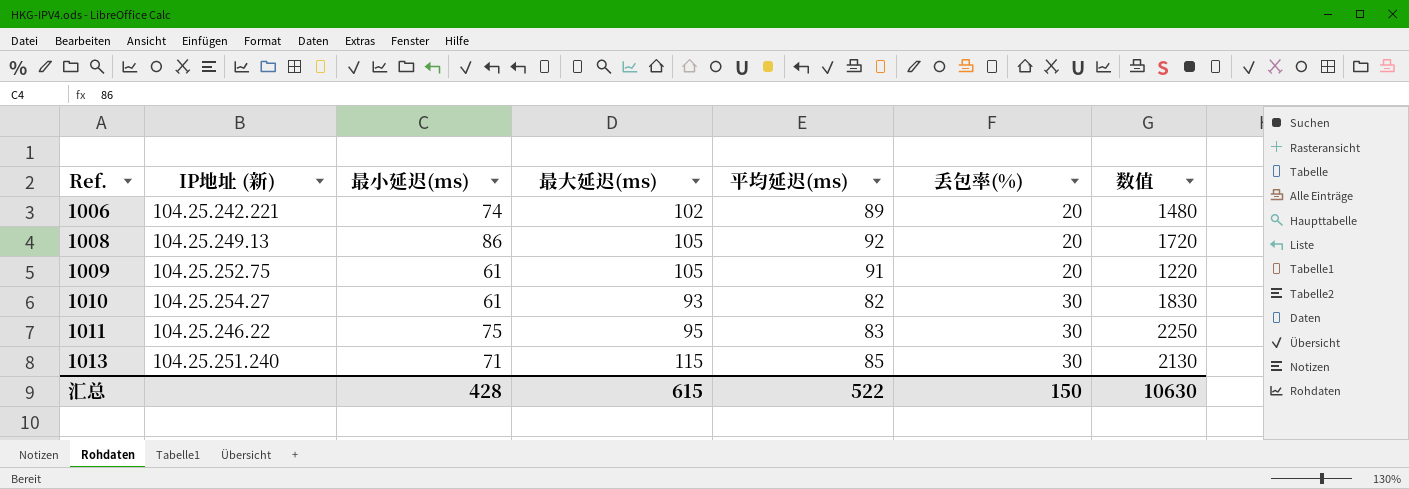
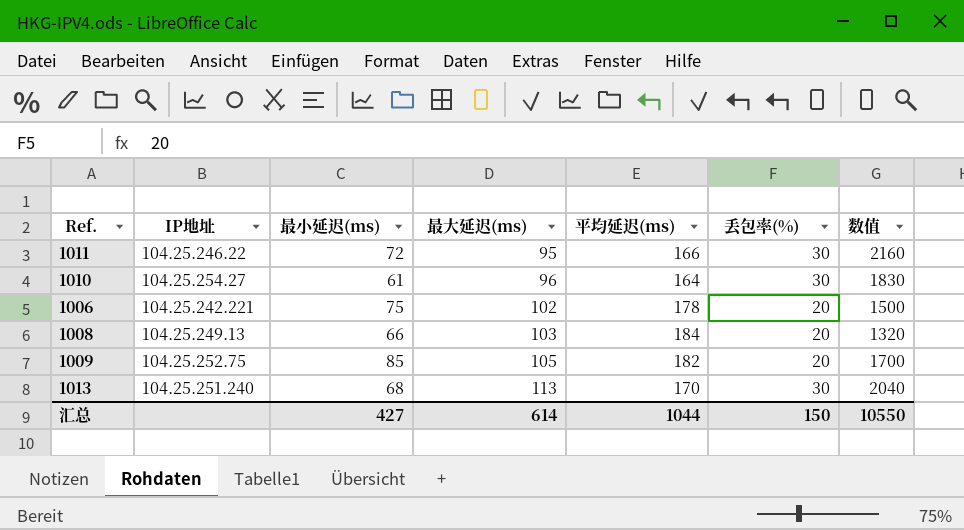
row order: Ref. ascending -> 最大延迟(ms) ascending
column name: IP地址 (新) -> IP地址
1011 | 最小延迟(ms): 75 -> 72
1011 | 平均延迟(ms): 83 -> 166
1011 | 数值: 2250 -> 2160
1010 | 最大延迟(ms): 93 -> 96
1010 | 平均延迟(ms): 82 -> 164
1006 | 最小延迟(ms): 74 -> 75
1006 | 平均延迟(ms): 89 -> 178
1006 | 数值: 1480 -> 1500
1008 | 最小延迟(ms): 86 -> 66
1008 | 最大延迟(ms): 105 -> 103
1008 | 平均延迟(ms): 92 -> 184
1008 | 数值: 1720 -> 1320
1009 | 最小延迟(ms): 61 -> 85
1009 | 平均延迟(ms): 91 -> 182
1009 | 数值: 1220 -> 1700
1013 | 最小延迟(ms): 71 -> 68
1013 | 最大延迟(ms): 115 -> 113
1013 | 平均延迟(ms): 85 -> 170
1013 | 数值: 2130 -> 2040
汇总 | 最小延迟(ms): 428 -> 427
汇总 | 最大延迟(ms): 615 -> 614
汇总 | 平均延迟(ms): 522 -> 1044
汇总 | 数值: 10630 -> 10550

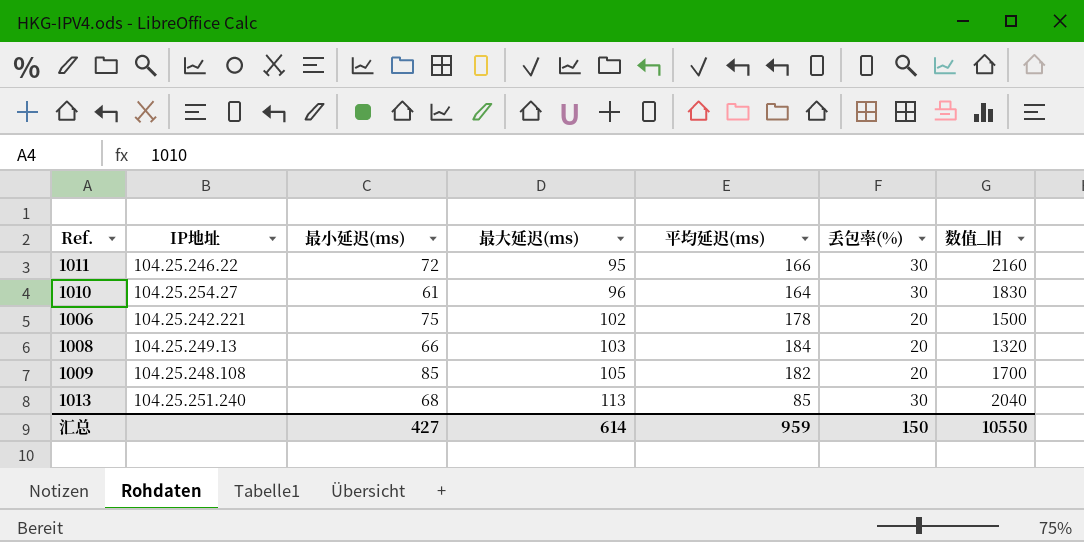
column name: 数值 -> 数值_旧
1009 | IP地址: 104.25.252.75 -> 104.25.248.108
1013 | 平均延迟(ms): 170 -> 85
汇总 | 平均延迟(ms): 1044 -> 959

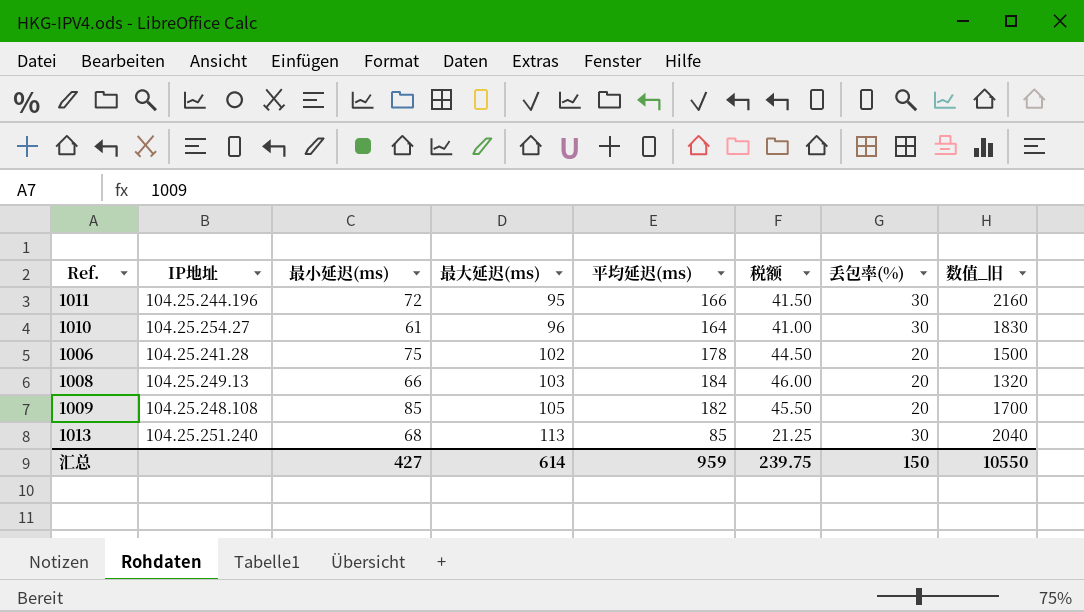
column 税额 | formula: none -> [平均延迟(ms)] * 0.25
1011 | IP地址: 104.25.246.22 -> 104.25.244.196
1006 | IP地址: 104.25.242.221 -> 104.25.241.28

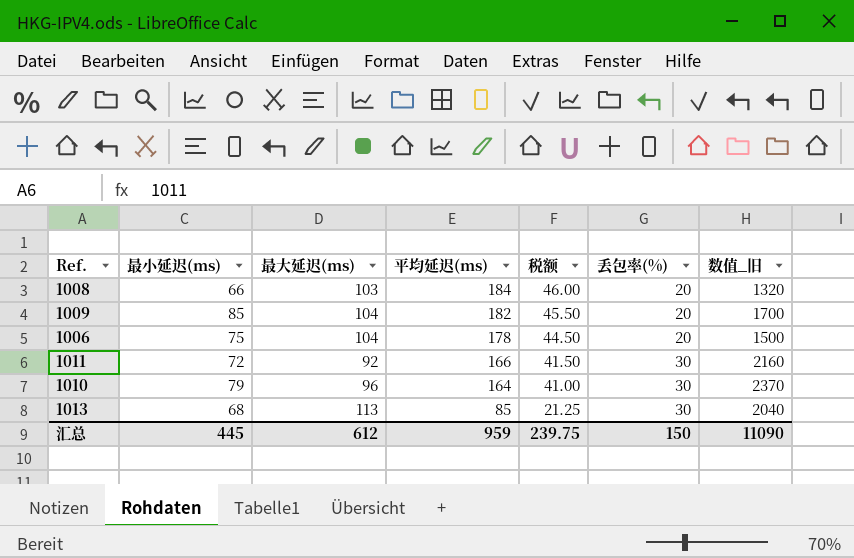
row order: 最大延迟(ms) ascending -> 平均延迟(ms) descending
column IP地址 | position: 2 -> none
1009 | 最大延迟(ms): 105 -> 104
1006 | 最大延迟(ms): 102 -> 104
1011 | 最大延迟(ms): 95 -> 92
1010 | 最小延迟(ms): 61 -> 79
1010 | 数值_旧: 1830 -> 2370
汇总 | 最小延迟(ms): 427 -> 445
汇总 | 最大延迟(ms): 614 -> 612
汇总 | 数值_旧: 10550 -> 11090

